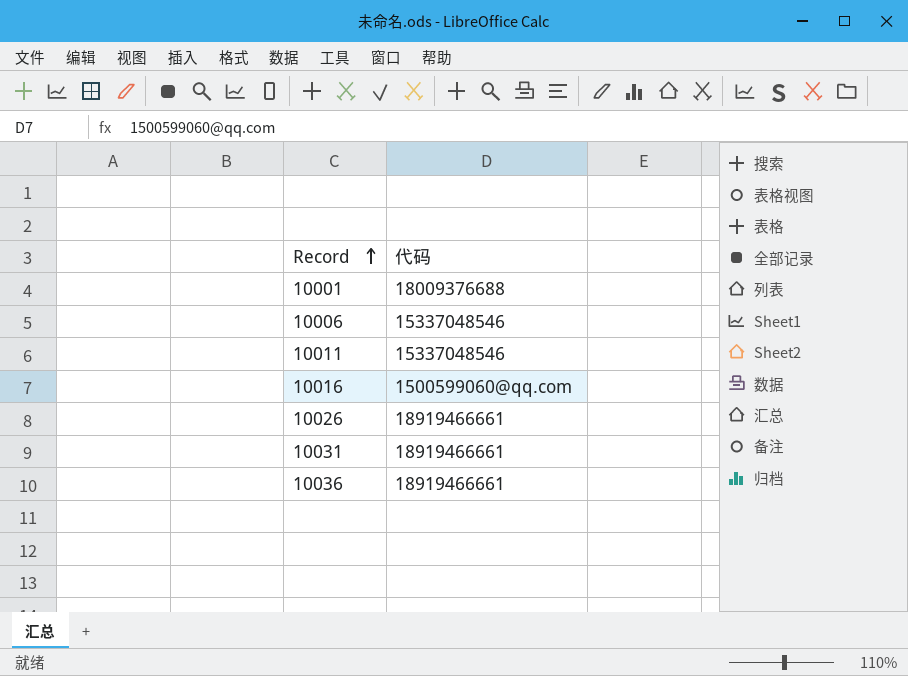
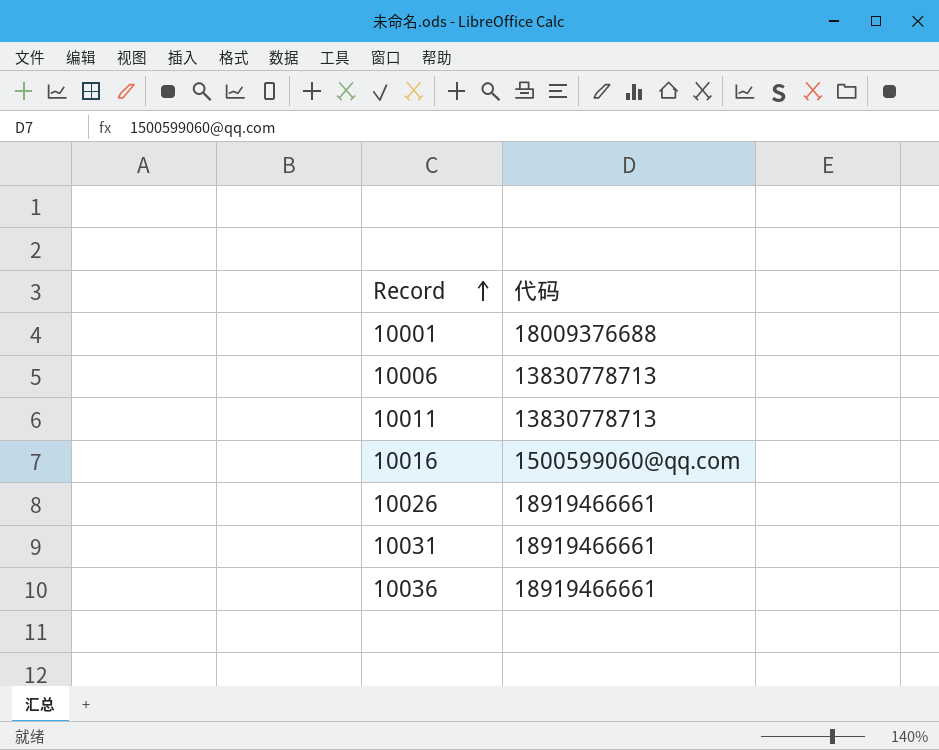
10006 | 代码: 15337048546 -> 13830778713
10011 | 代码: 15337048546 -> 13830778713

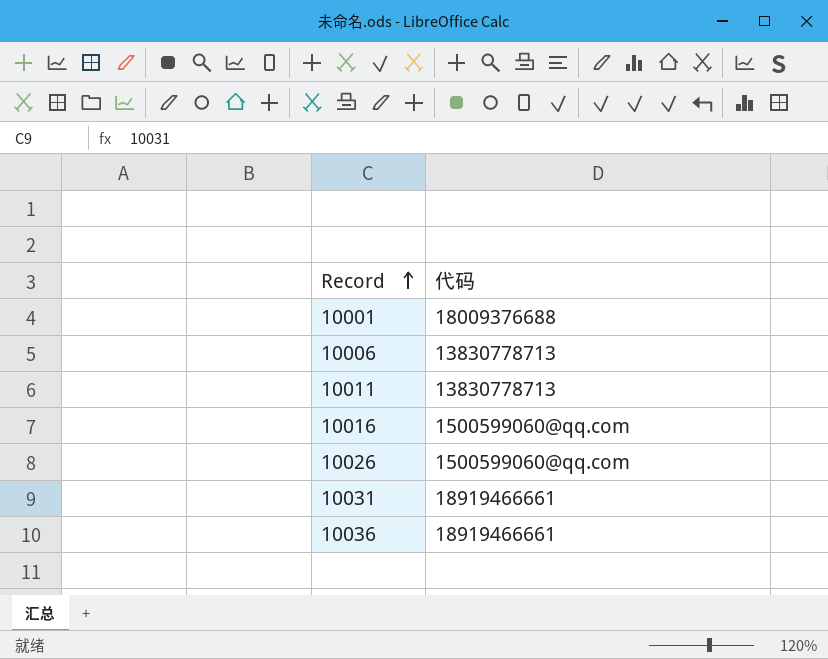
10026 | 代码: 18919466661 -> 1500599060@qq.com

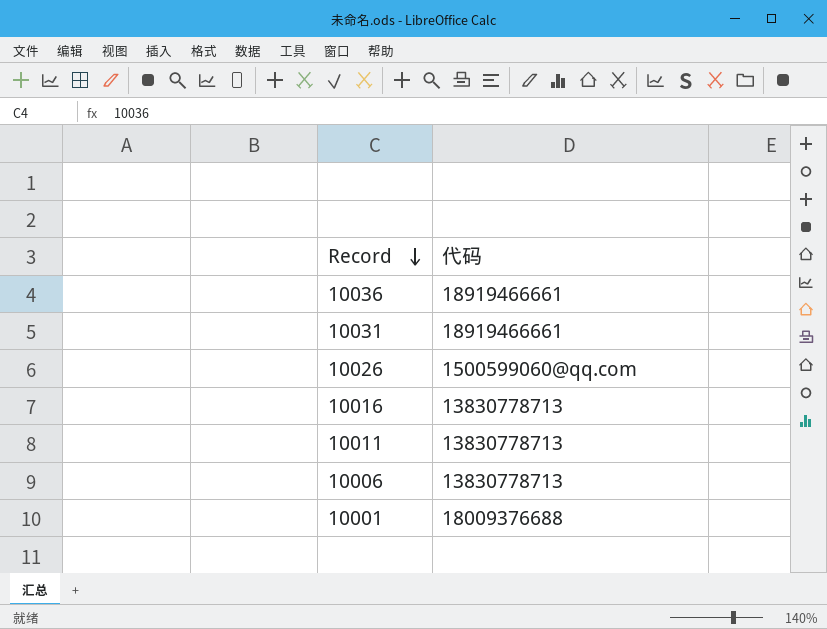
row order: Record ascending -> Record descending
10016 | 代码: 1500599060@qq.com -> 13830778713

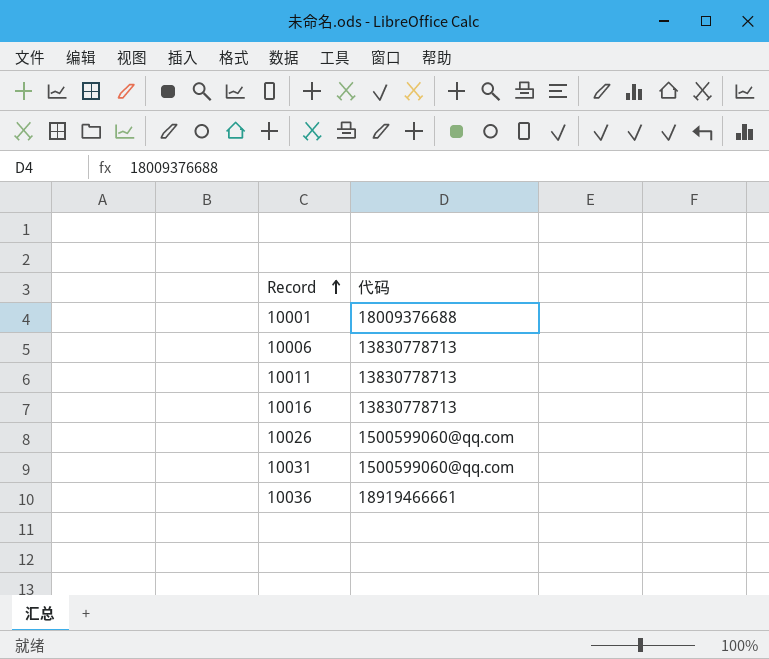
row order: Record descending -> Record ascending
10031 | 代码: 18919466661 -> 1500599060@qq.com

